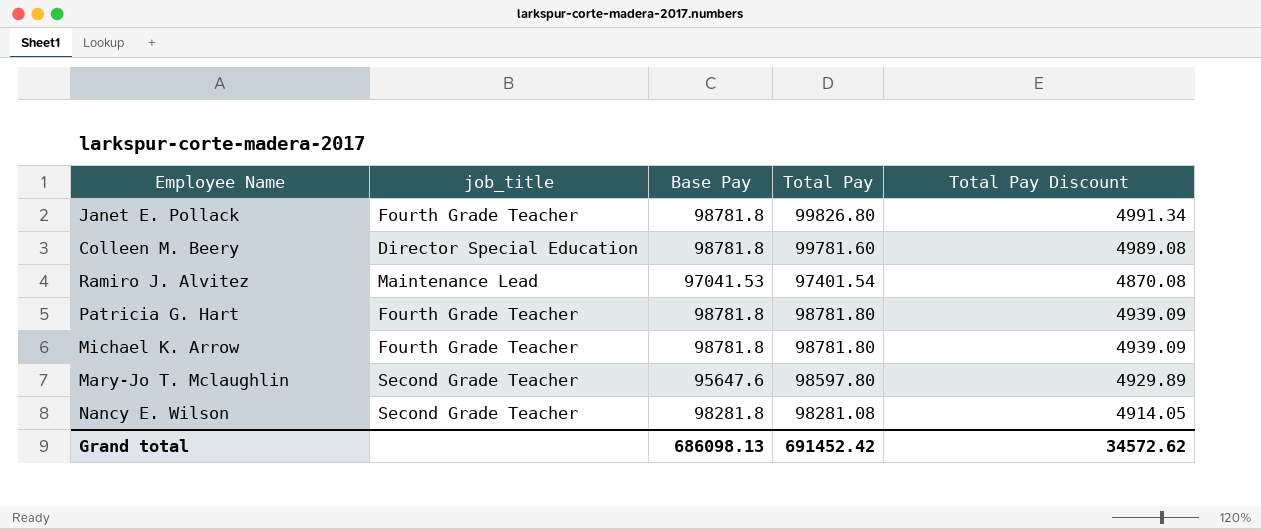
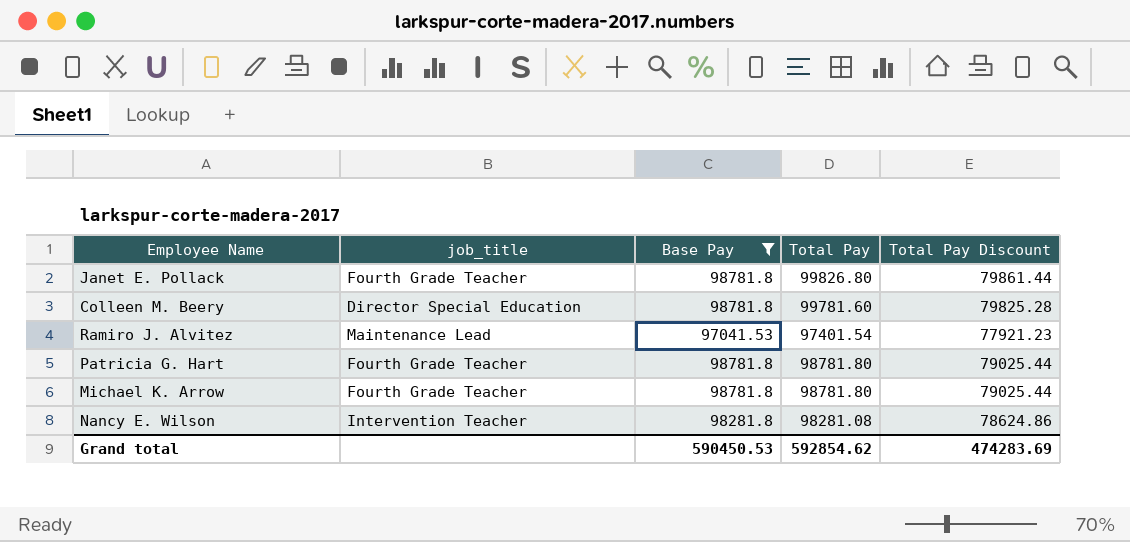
filter: none -> Base Pay != 95647.6
column Total Pay Discount | formula: [Total Pay] * 0.05 -> [Total Pay] * 0.8
Nancy E. Wilson | job_title: Second Grade Teacher -> Intervention Teacher
Grand total | Base Pay: 686098.13 -> 590450.53
Grand total | Total Pay: 691452.42 -> 592854.62
Grand total | Total Pay Discount: 34572.62 -> 474283.69

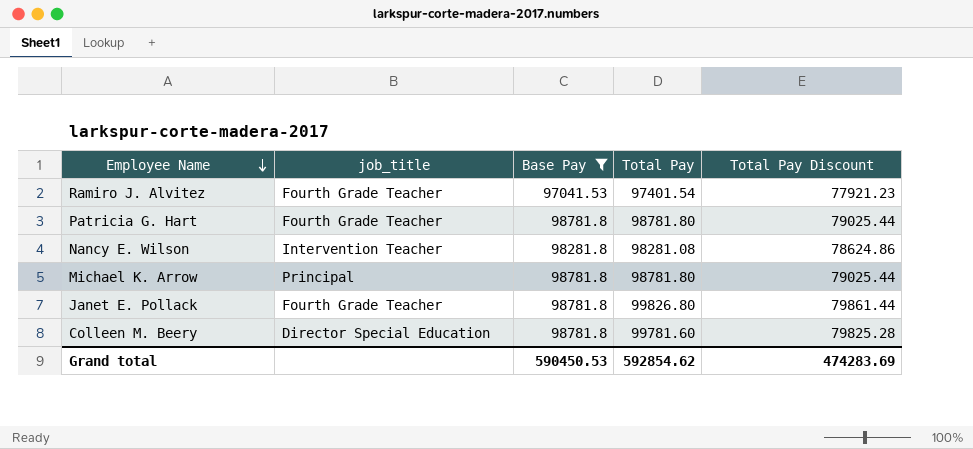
row order: none -> Employee Name descending
Ramiro J. Alvitez | job_title: Maintenance Lead -> Fourth Grade Teacher
Michael K. Arrow | job_title: Fourth Grade Teacher -> Principal

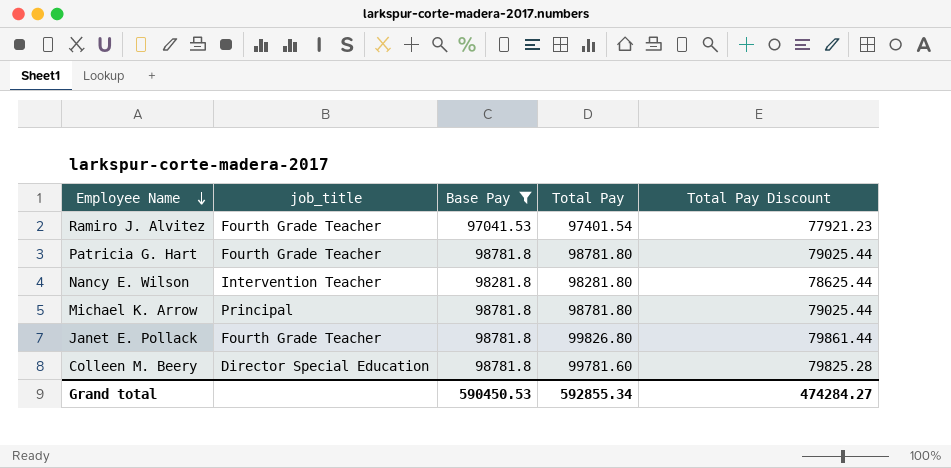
Nancy E. Wilson | Total Pay: 98281.08 -> 98281.80
Nancy E. Wilson | Total Pay Discount: 78624.86 -> 78625.44
Grand total | Total Pay: 592854.62 -> 592855.34
Grand total | Total Pay Discount: 474283.69 -> 474284.27

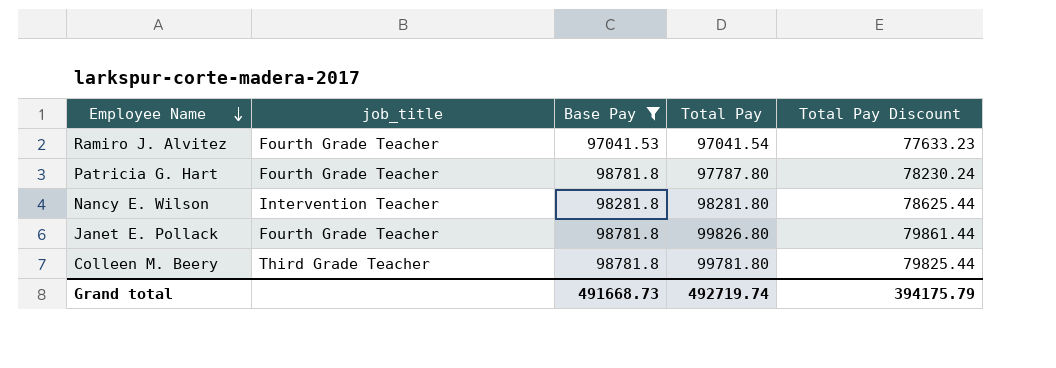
row Michael K. Arrow: Principal | 98781.8 | 98781.80 | 79025.44 -> none
Ramiro J. Alvitez | Total Pay: 97401.54 -> 97041.54
Ramiro J. Alvitez | Total Pay Discount: 77921.23 -> 77633.23
Patricia G. Hart | Total Pay: 98781.80 -> 97787.80
Patricia G. Hart | Total Pay Discount: 79025.44 -> 78230.24
Colleen M. Beery | job_title: Director Special Education -> Third Grade Teacher
Colleen M. Beery | Total Pay: 99781.60 -> 99781.80
Colleen M. Beery | Total Pay Discount: 79825.28 -> 79825.44
Grand total | Base Pay: 590450.53 -> 491668.73
Grand total | Total Pay: 592855.34 -> 492719.74
Grand total | Total Pay Discount: 474284.27 -> 394175.79

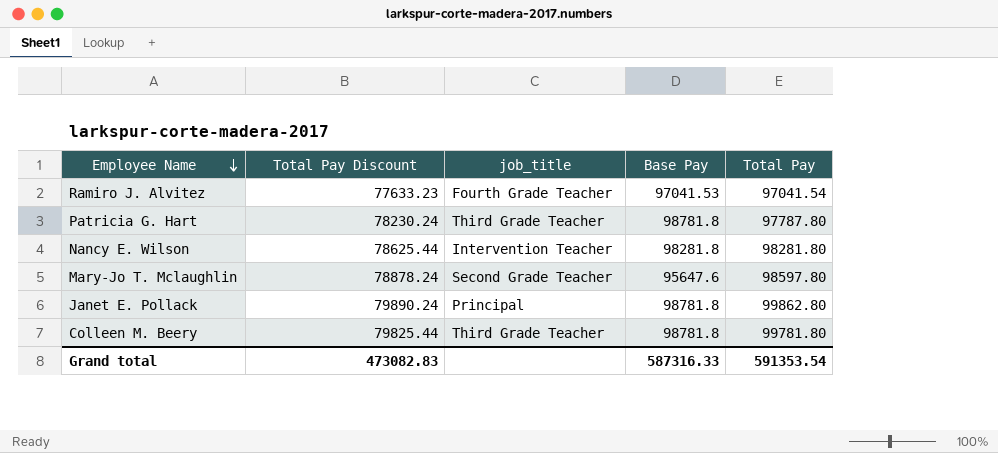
filter: Base Pay != 95647.6 -> none
column Total Pay Discount | position: 5 -> 2
Patricia G. Hart | job_title: Fourth Grade Teacher -> Third Grade Teacher
Janet E. Pollack | Total Pay Discount: 79861.44 -> 79890.24
Janet E. Pollack | job_title: Fourth Grade Teacher -> Principal
Janet E. Pollack | Total Pay: 99826.80 -> 99862.80
Grand total | Total Pay Discount: 394175.79 -> 473082.83
Grand total | Base Pay: 491668.73 -> 587316.33
Grand total | Total Pay: 492719.74 -> 591353.54

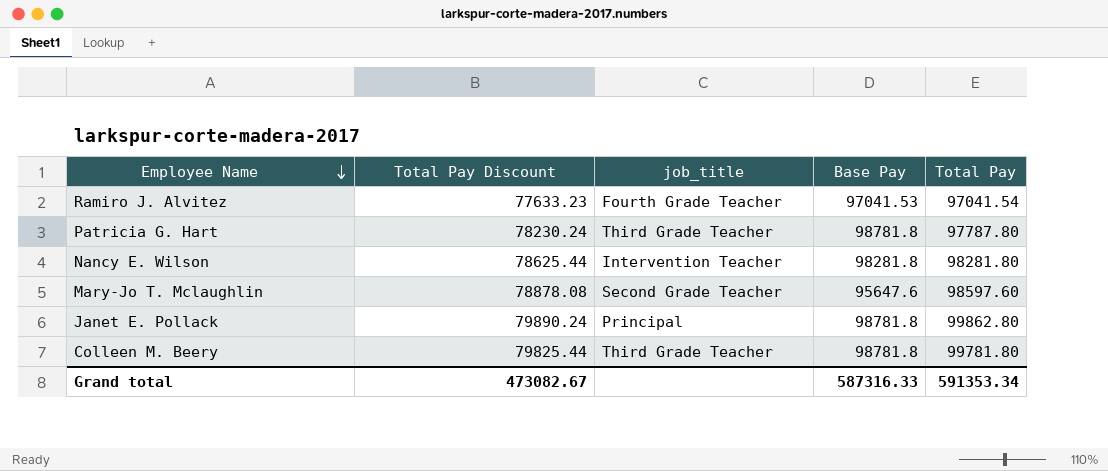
Mary-Jo T. Mclaughlin | Total Pay Discount: 78878.24 -> 78878.08
Mary-Jo T. Mclaughlin | Total Pay: 98597.80 -> 98597.60
Grand total | Total Pay Discount: 473082.83 -> 473082.67
Grand total | Total Pay: 591353.54 -> 591353.34

